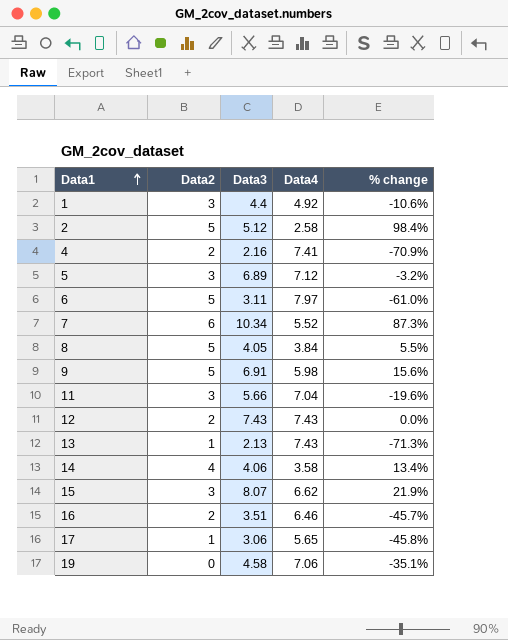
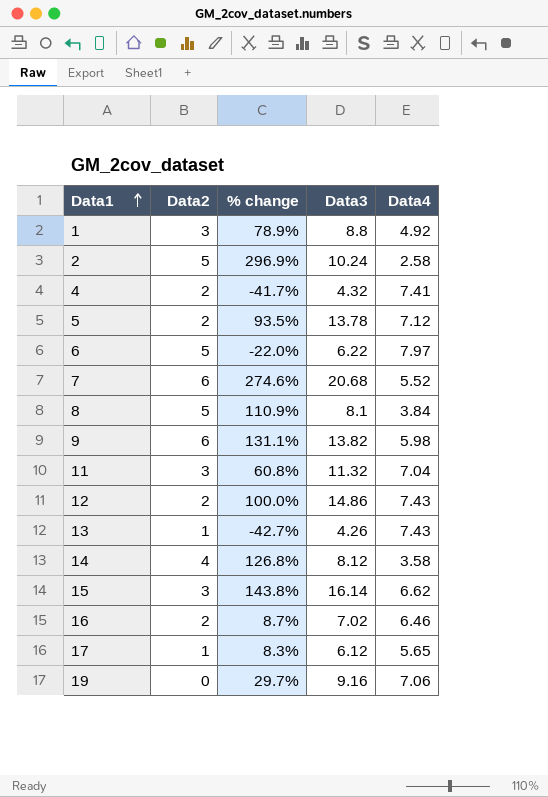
column % change | position: 5 -> 3
1 | % change: -10.6% -> 78.9%
1 | Data3: 4.4 -> 8.8
2 | % change: 98.4% -> 296.9%
2 | Data3: 5.12 -> 10.24
4 | % change: -70.9% -> -41.7%
4 | Data3: 2.16 -> 4.32
5 | Data2: 3 -> 2
5 | % change: -3.2% -> 93.5%
5 | Data3: 6.89 -> 13.78
6 | % change: -61.0% -> -22.0%
6 | Data3: 3.11 -> 6.22
7 | % change: 87.3% -> 274.6%
7 | Data3: 10.34 -> 20.68
8 | % change: 5.5% -> 110.9%
8 | Data3: 4.05 -> 8.1
9 | Data2: 5 -> 6
9 | % change: 15.6% -> 131.1%
9 | Data3: 6.91 -> 13.82
11 | % change: -19.6% -> 60.8%
11 | Data3: 5.66 -> 11.32
12 | % change: 0.0% -> 100.0%
12 | Data3: 7.43 -> 14.86
13 | % change: -71.3% -> -42.7%
13 | Data3: 2.13 -> 4.26
14 | % change: 13.4% -> 126.8%
14 | Data3: 4.06 -> 8.12
15 | % change: 21.9% -> 143.8%
15 | Data3: 8.07 -> 16.14
16 | % change: -45.7% -> 8.7%
16 | Data3: 3.51 -> 7.02
17 | % change: -45.8% -> 8.3%
17 | Data3: 3.06 -> 6.12
19 | % change: -35.1% -> 29.7%
19 | Data3: 4.58 -> 9.16

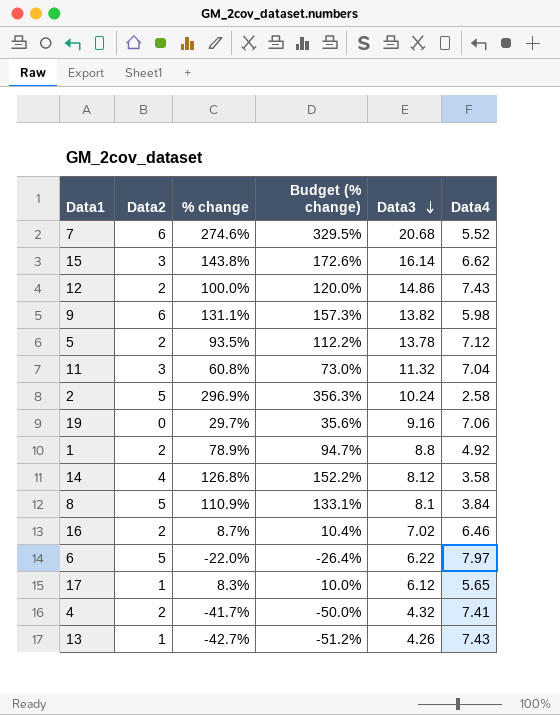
row order: Data1 ascending -> Data3 descending
column Budget (% change) | formula: none -> [% change] * 1.2
1 | Data2: 3 -> 2

